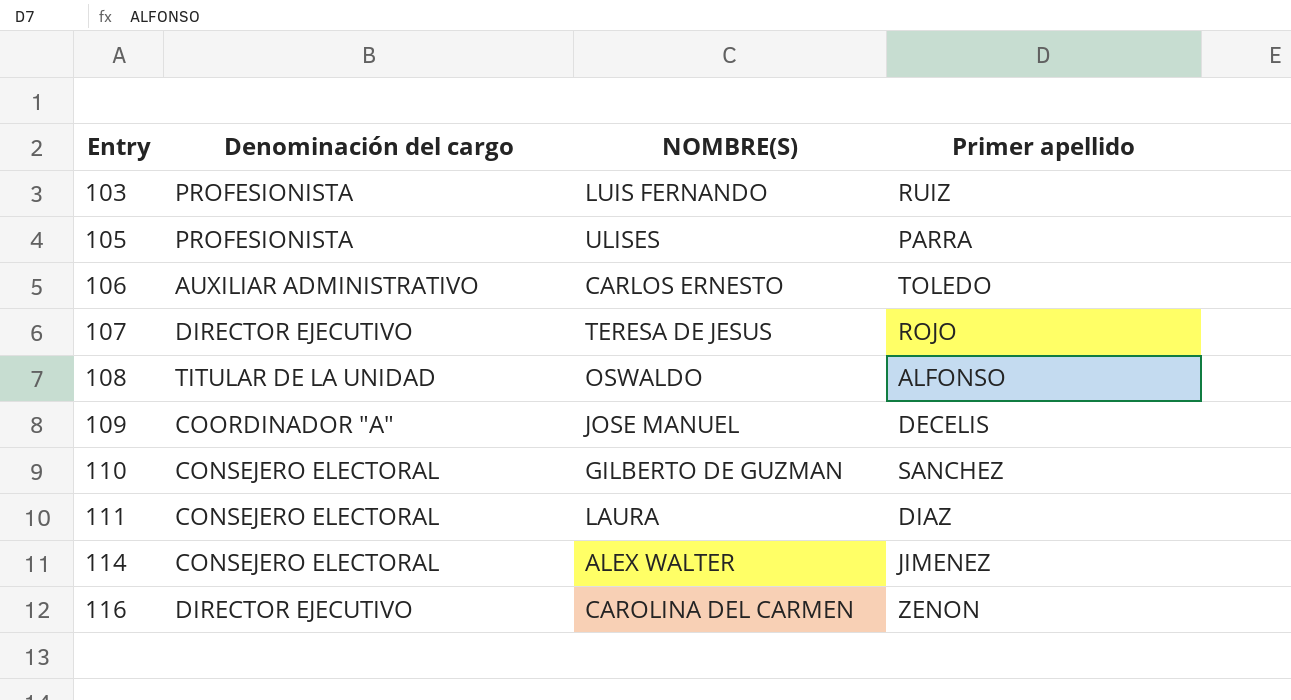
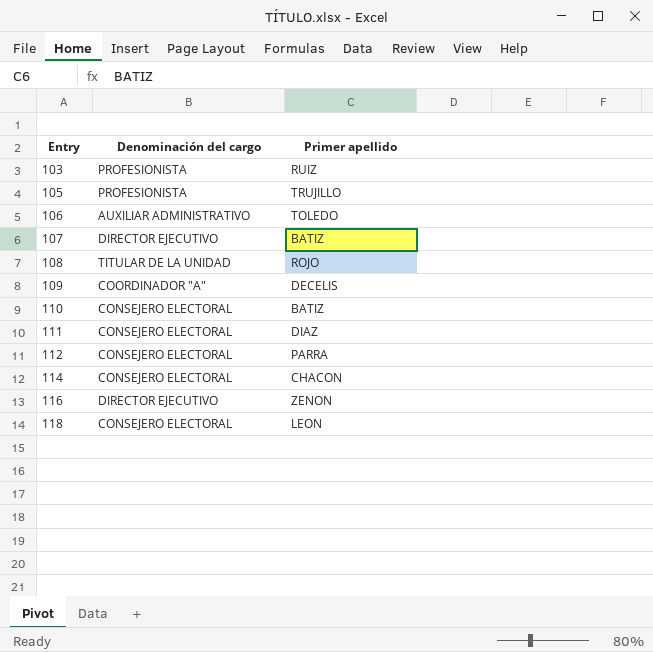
column NOMBRE(S) | position: 3 -> none
105 | Primer apellido: PARRA -> TRUJILLO
107 | Primer apellido: ROJO -> BATIZ
108 | Primer apellido: ALFONSO -> ROJO
110 | Primer apellido: SANCHEZ -> BATIZ
row 112: none -> CONSEJERO ELECTORAL | PARRA
114 | Primer apellido: JIMENEZ -> CHACON
row 118: none -> CONSEJERO ELECTORAL | LEON

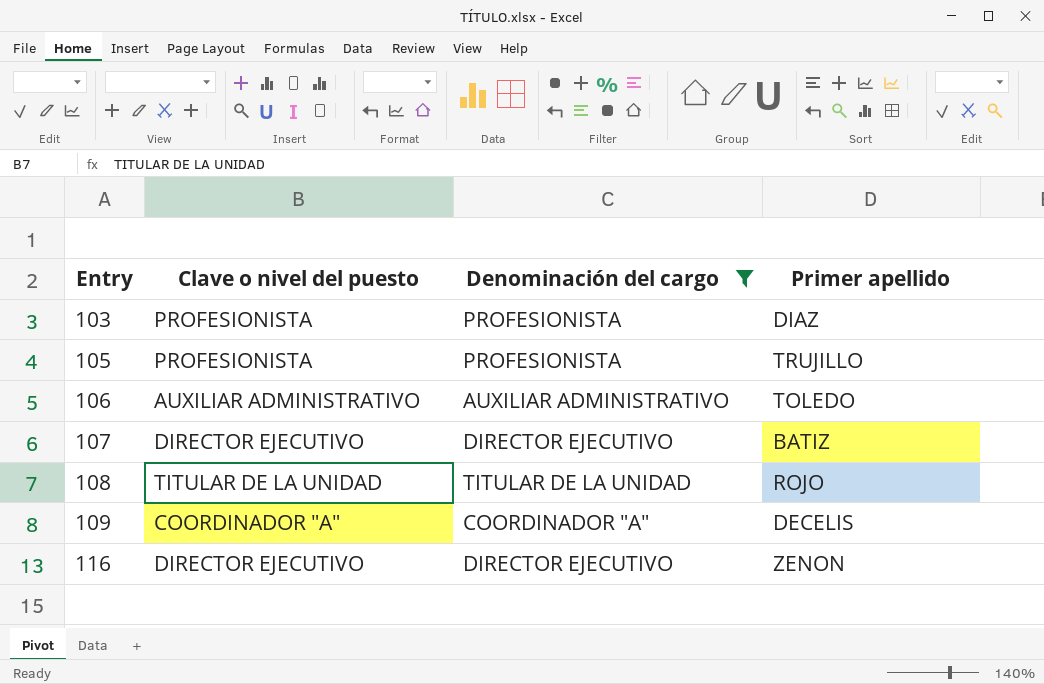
filter: none -> Denominación del cargo != CONSEJERO ELECTORAL
column Clave o nivel del puesto | position: none -> 2
103 | Primer apellido: RUIZ -> DIAZ

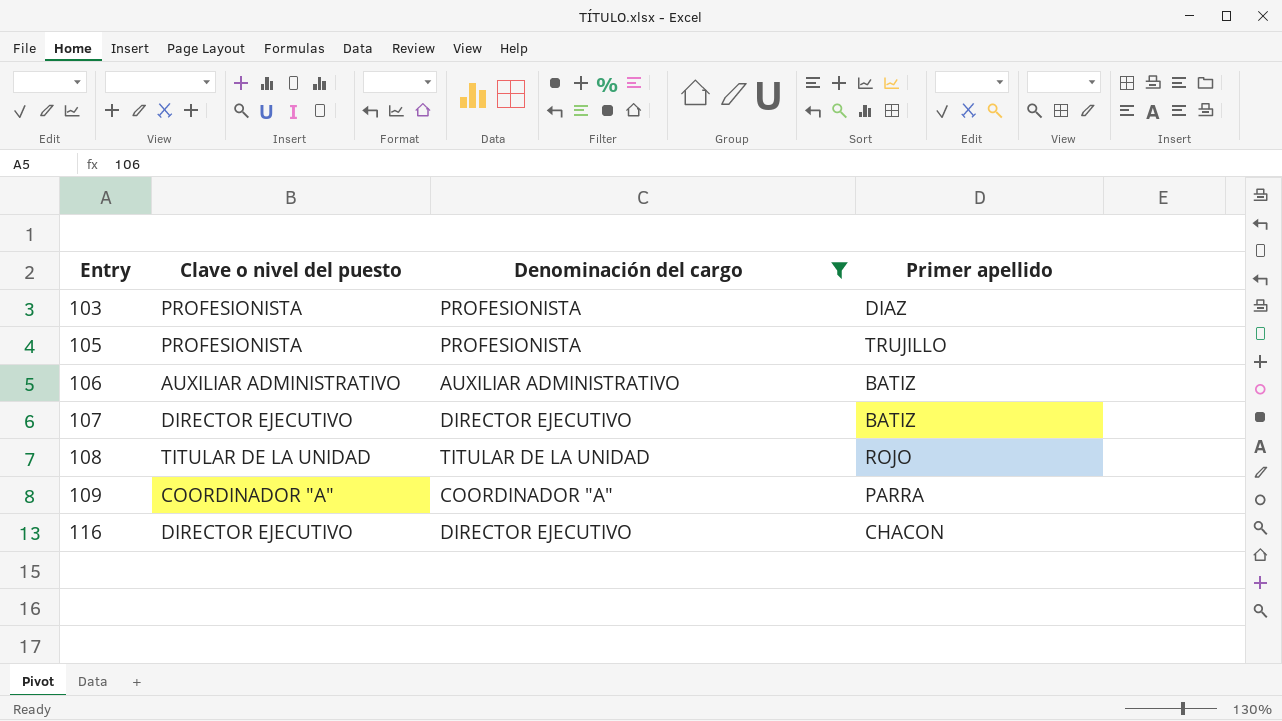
106 | Primer apellido: TOLEDO -> BATIZ
109 | Primer apellido: DECELIS -> PARRA
116 | Primer apellido: ZENON -> CHACON

